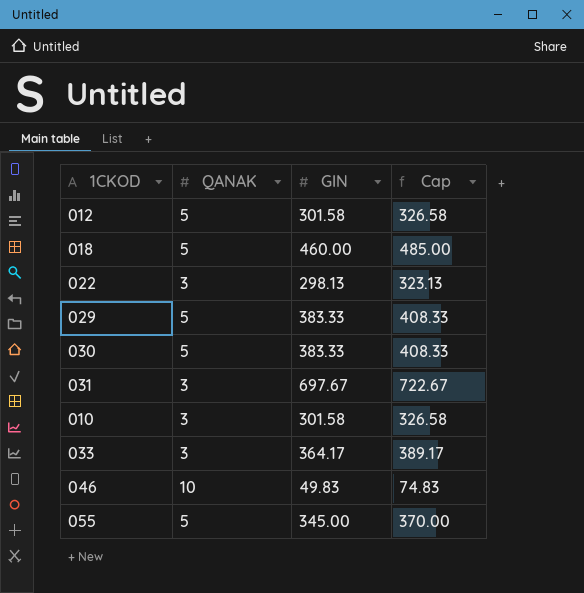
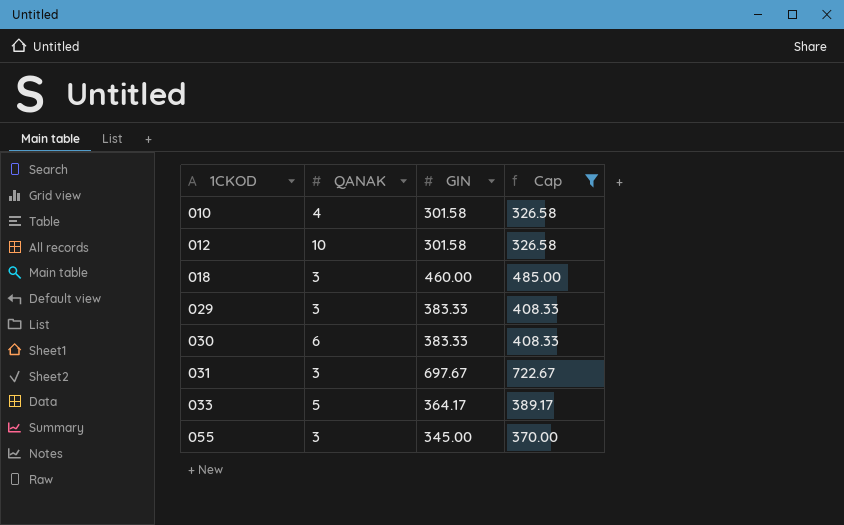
filter: none -> Cap >= 326.58
row order: none -> 1CKOD ascending
010 | QANAK: 3 -> 4
012 | QANAK: 5 -> 10
018 | QANAK: 5 -> 3
029 | QANAK: 5 -> 3
030 | QANAK: 5 -> 6
033 | QANAK: 3 -> 5
055 | QANAK: 5 -> 3

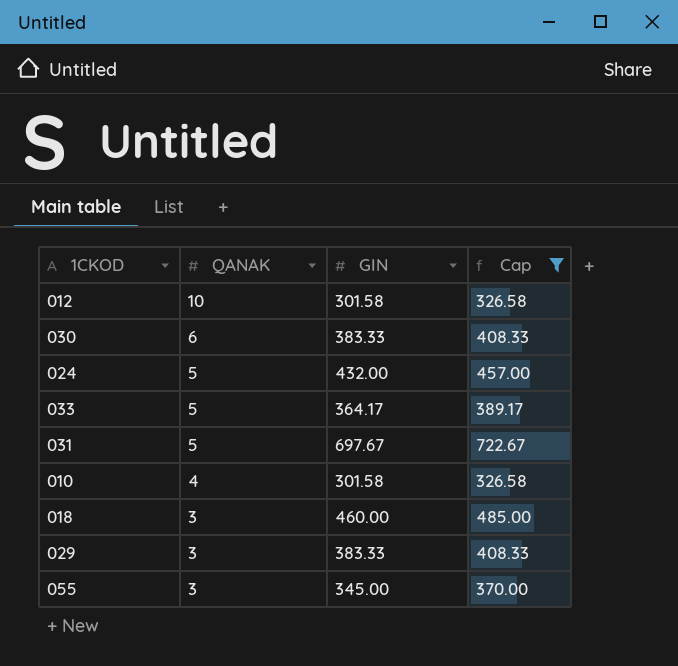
row order: 1CKOD ascending -> QANAK descending
row 024: none -> 5 | 432.00 | 457.00
031 | QANAK: 3 -> 5

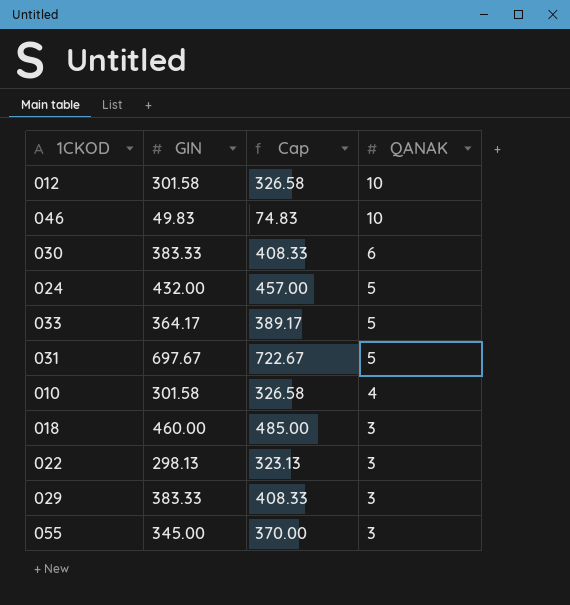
filter: Cap >= 326.58 -> none
column QANAK | position: 2 -> 4

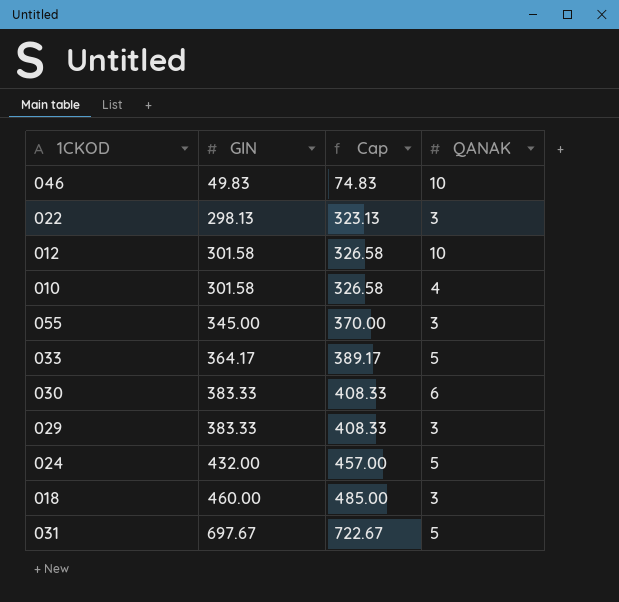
row order: QANAK descending -> GIN ascending

